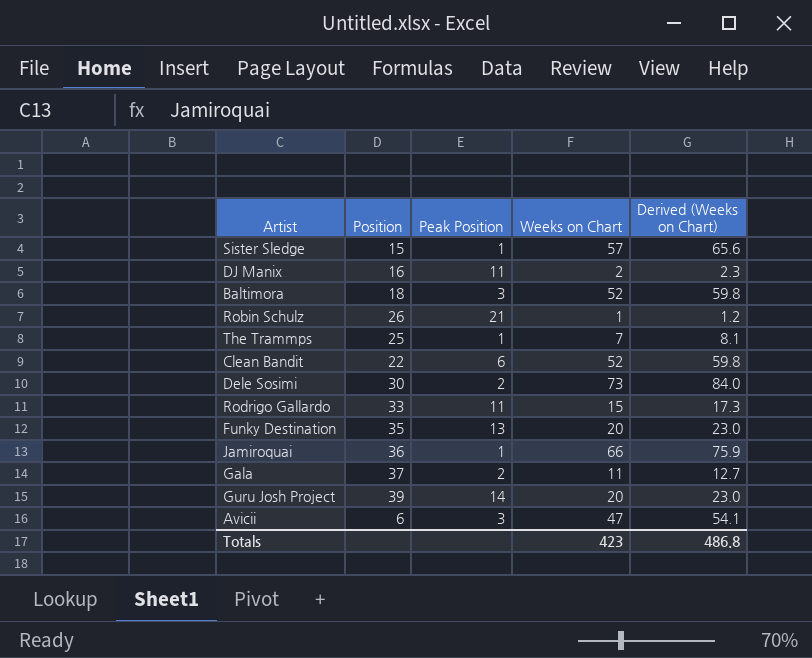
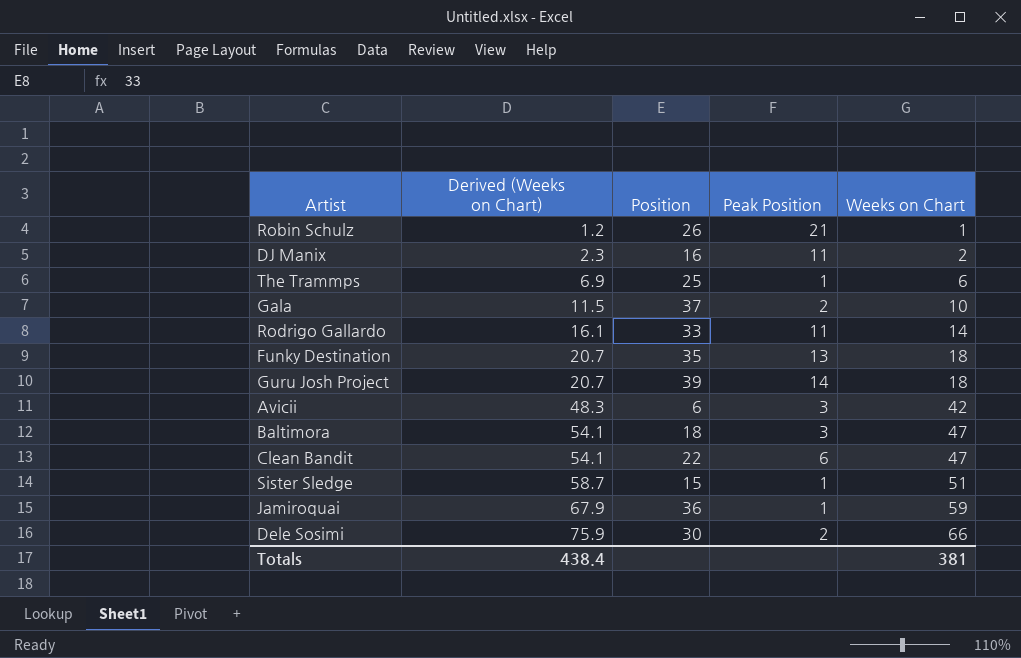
row order: none -> Derived (Weeks on Chart) ascending
column Derived (Weeks on Chart) | position: 5 -> 2
The Trammps | Derived (Weeks on Chart): 8.1 -> 6.9
The Trammps | Weeks on Chart: 7 -> 6
Gala | Derived (Weeks on Chart): 12.7 -> 11.5
Gala | Weeks on Chart: 11 -> 10
Rodrigo Gallardo | Derived (Weeks on Chart): 17.3 -> 16.1
Rodrigo Gallardo | Weeks on Chart: 15 -> 14
Funky Destination | Derived (Weeks on Chart): 23.0 -> 20.7
Funky Destination | Weeks on Chart: 20 -> 18
Guru Josh Project | Derived (Weeks on Chart): 23.0 -> 20.7
Guru Josh Project | Weeks on Chart: 20 -> 18
Avicii | Derived (Weeks on Chart): 54.1 -> 48.3
Avicii | Weeks on Chart: 47 -> 42
Baltimora | Derived (Weeks on Chart): 59.8 -> 54.1
Baltimora | Weeks on Chart: 52 -> 47
Clean Bandit | Derived (Weeks on Chart): 59.8 -> 54.1
Clean Bandit | Weeks on Chart: 52 -> 47
Sister Sledge | Derived (Weeks on Chart): 65.6 -> 58.7
Sister Sledge | Weeks on Chart: 57 -> 51
Jamiroquai | Derived (Weeks on Chart): 75.9 -> 67.9
Jamiroquai | Weeks on Chart: 66 -> 59
Dele Sosimi | Derived (Weeks on Chart): 84.0 -> 75.9
Dele Sosimi | Weeks on Chart: 73 -> 66
Totals | Derived (Weeks on Chart): 486.8 -> 438.4
Totals | Weeks on Chart: 423 -> 381

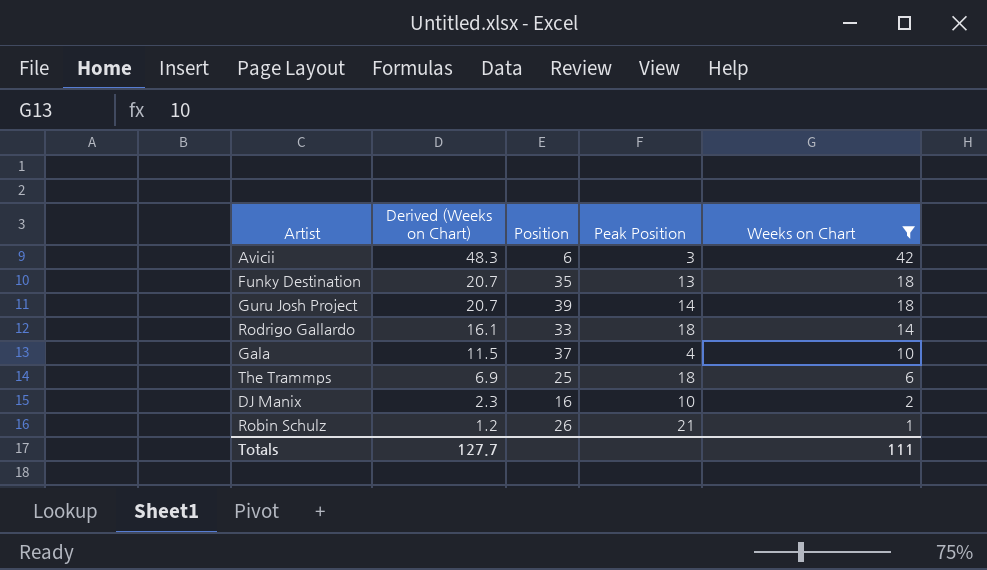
filter: none -> Weeks on Chart <= 42
row order: Derived (Weeks on Chart) ascending -> Derived (Weeks on Chart) descending
Rodrigo Gallardo | Peak Position: 11 -> 18
Gala | Peak Position: 2 -> 4
The Trammps | Peak Position: 1 -> 18
DJ Manix | Peak Position: 11 -> 10
Totals | Derived (Weeks on Chart): 438.4 -> 127.7
Totals | Weeks on Chart: 381 -> 111

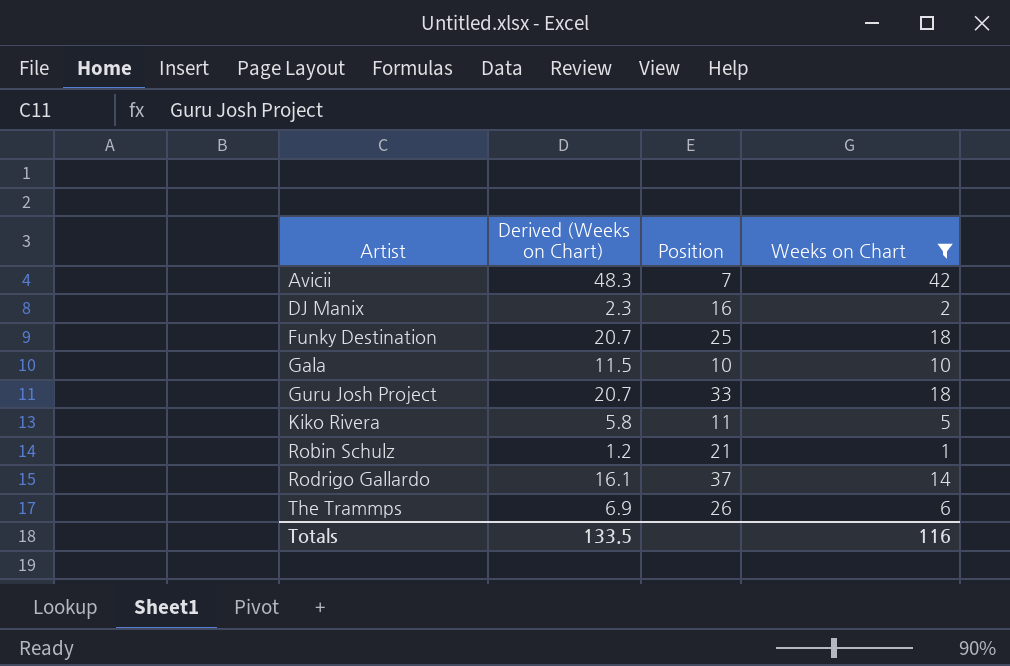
row order: Derived (Weeks on Chart) descending -> Artist ascending
column Peak Position | position: 4 -> none
Avicii | Position: 6 -> 7
Funky Destination | Position: 35 -> 25
Gala | Position: 37 -> 10
Guru Josh Project | Position: 39 -> 33
row Kiko Rivera: none -> 5.8 | 11 | 5
Robin Schulz | Position: 26 -> 21
Rodrigo Gallardo | Position: 33 -> 37
The Trammps | Position: 25 -> 26
Totals | Derived (Weeks on Chart): 127.7 -> 133.5
Totals | Weeks on Chart: 111 -> 116

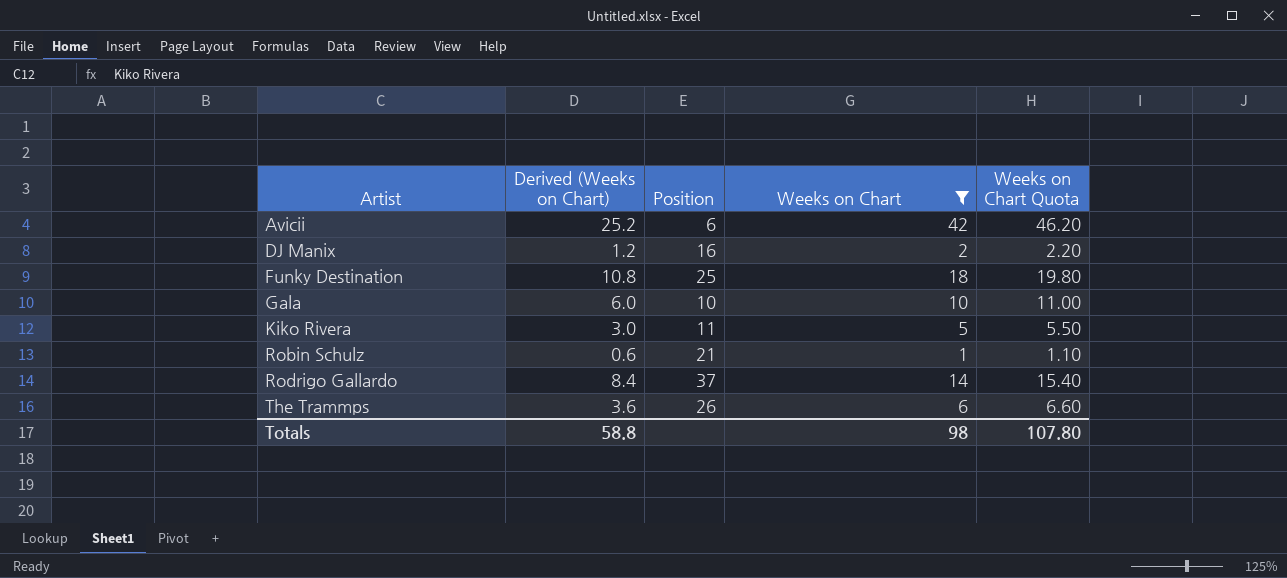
column Derived (Weeks on Chart) | formula: [Weeks on Chart] * 1.15 -> [Weeks on Chart] * 0.6
column Weeks on Chart Quota | formula: none -> [Weeks on Chart] * 1.1
row Guru Josh Project: 20.7 | 33 | 18 -> none
Avicii | Position: 7 -> 6
Totals | Derived (Weeks on Chart): 133.5 -> 58.8
Totals | Weeks on Chart: 116 -> 98

